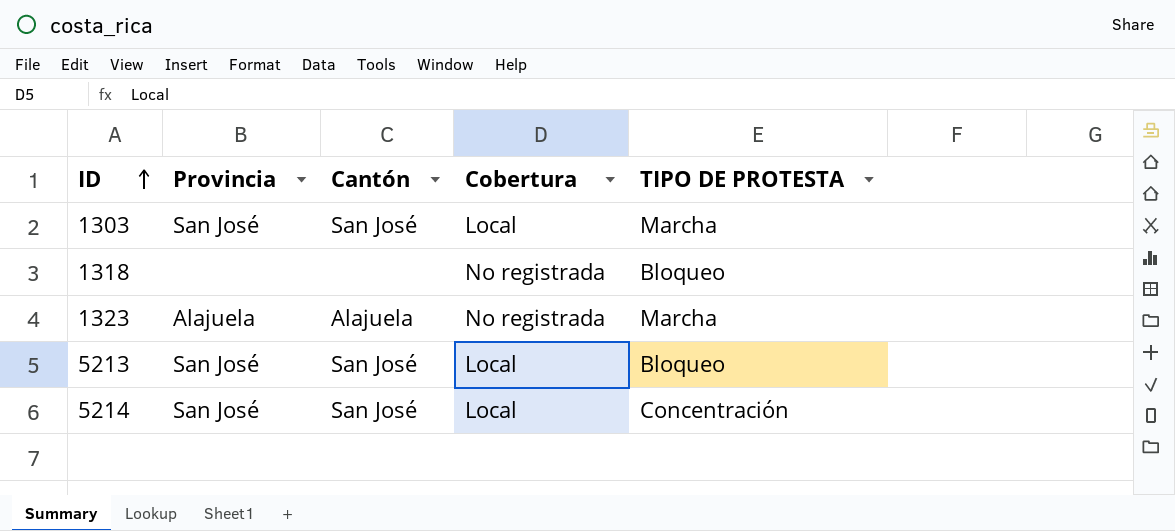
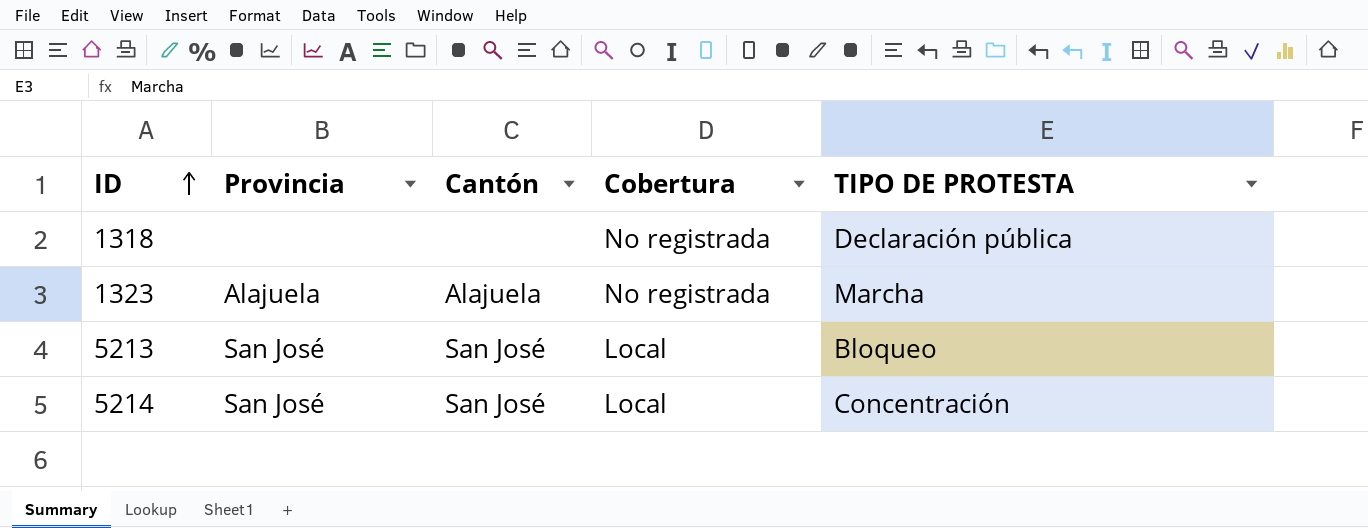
row 1303: San José | San José | Local | Marcha -> none
1318 | TIPO DE PROTESTA: Bloqueo -> Declaración pública

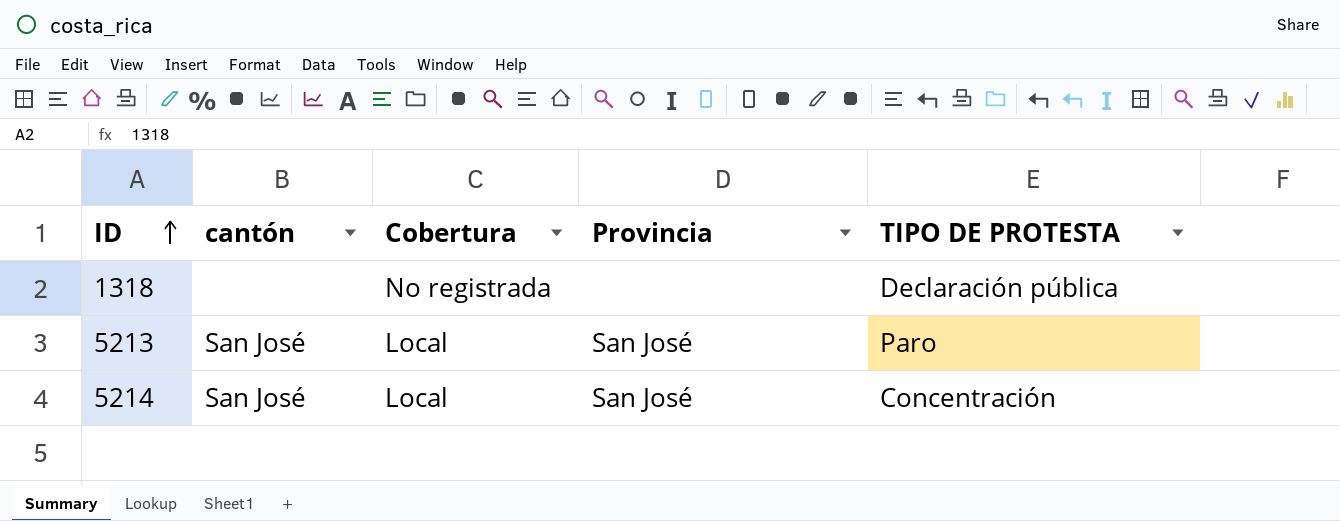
column name: Cantón -> cantón
column Provincia | position: 2 -> 4
row 1323: Alajuela | Alajuela | No registrada | Marcha -> none
5213 | TIPO DE PROTESTA: Bloqueo -> Paro

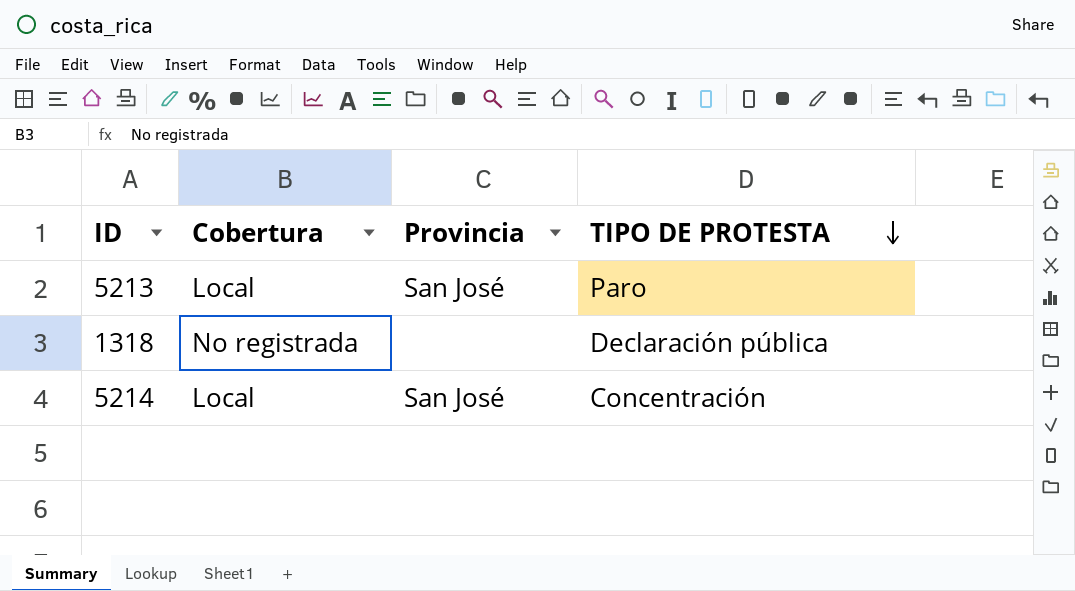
row order: ID ascending -> TIPO DE PROTESTA descending
column cantón | position: 2 -> none

